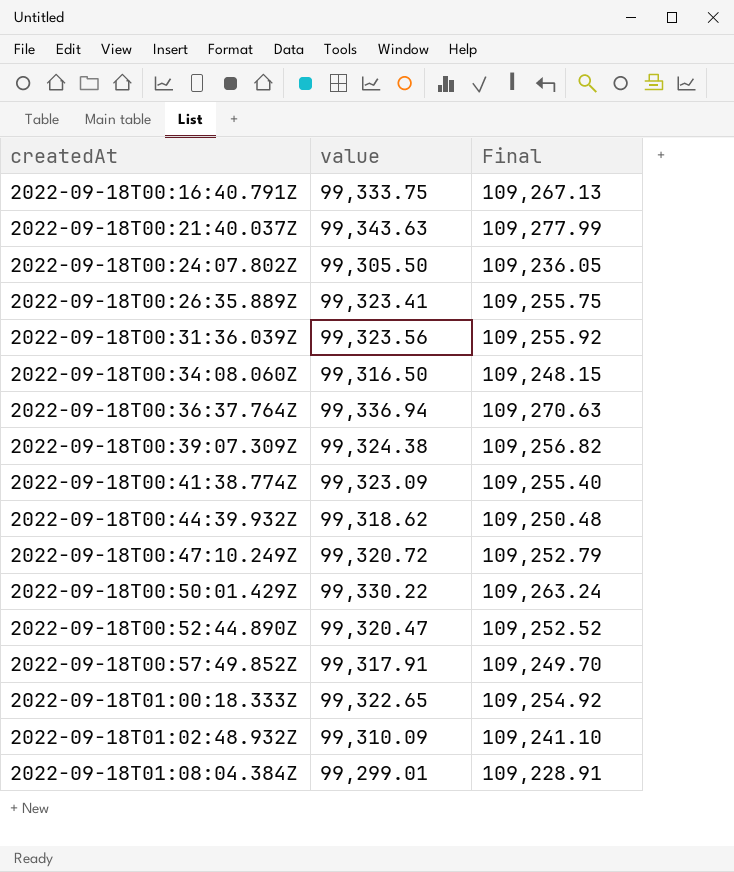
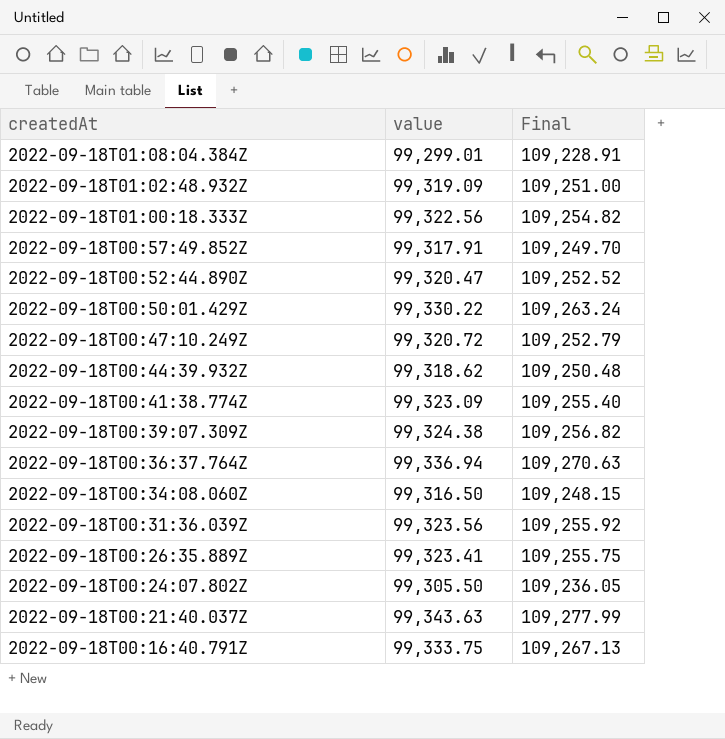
row order: createdAt ascending -> createdAt descending
2022-09-18T01:02:48.932Z | value: 99,310.09 -> 99,319.09
2022-09-18T01:02:48.932Z | Final: 109,241.10 -> 109,251.00
2022-09-18T01:00:18.333Z | value: 99,322.65 -> 99,322.56
2022-09-18T01:00:18.333Z | Final: 109,254.92 -> 109,254.82

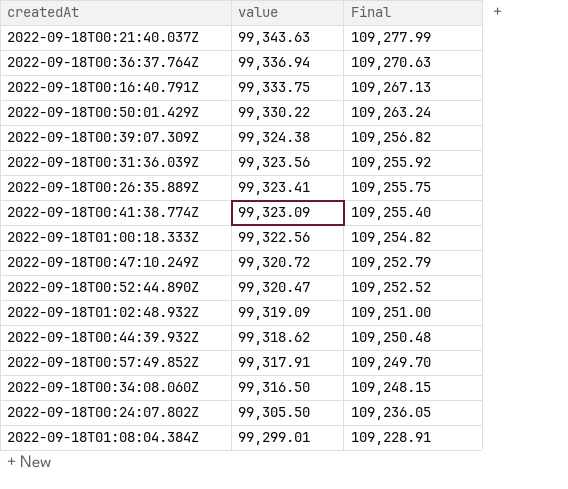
row order: createdAt descending -> value descending

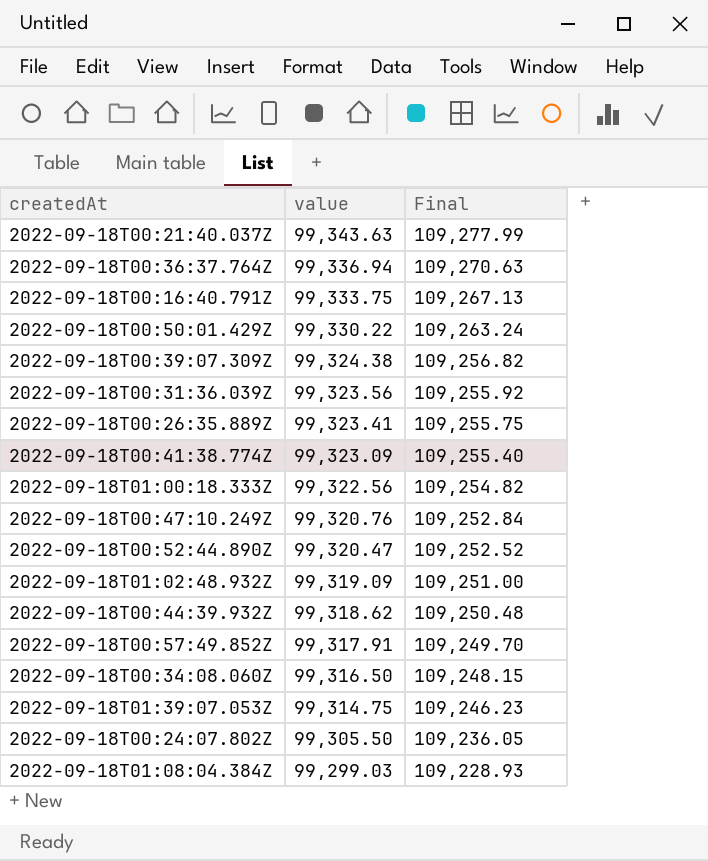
2022-09-18T00:47:10.249Z | value: 99,320.72 -> 99,320.76
2022-09-18T00:47:10.249Z | Final: 109,252.79 -> 109,252.84
row 2022-09-18T01:39:07.053Z: none -> 99,314.75 | 109,246.23
2022-09-18T01:08:04.384Z | value: 99,299.01 -> 99,299.03
2022-09-18T01:08:04.384Z | Final: 109,228.91 -> 109,228.93

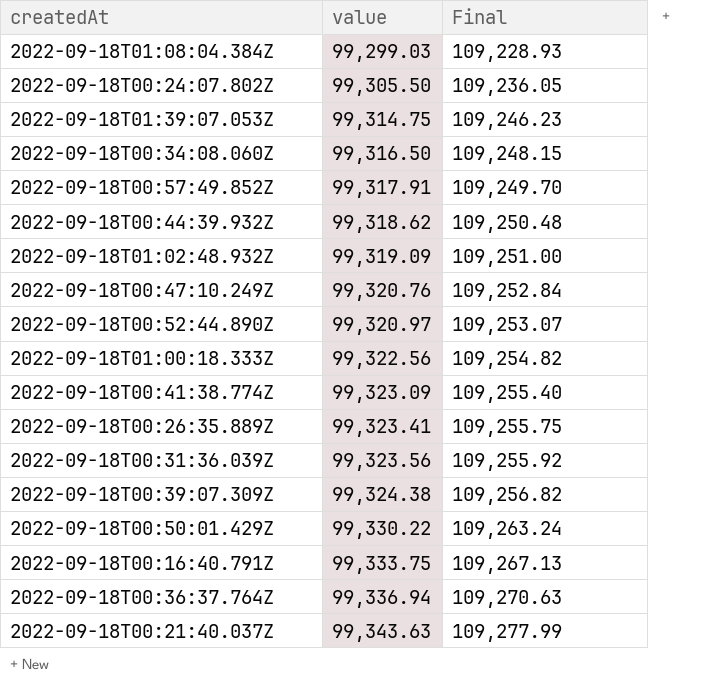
row order: value descending -> value ascending
2022-09-18T00:52:44.890Z | value: 99,320.47 -> 99,320.97
2022-09-18T00:52:44.890Z | Final: 109,252.52 -> 109,253.07

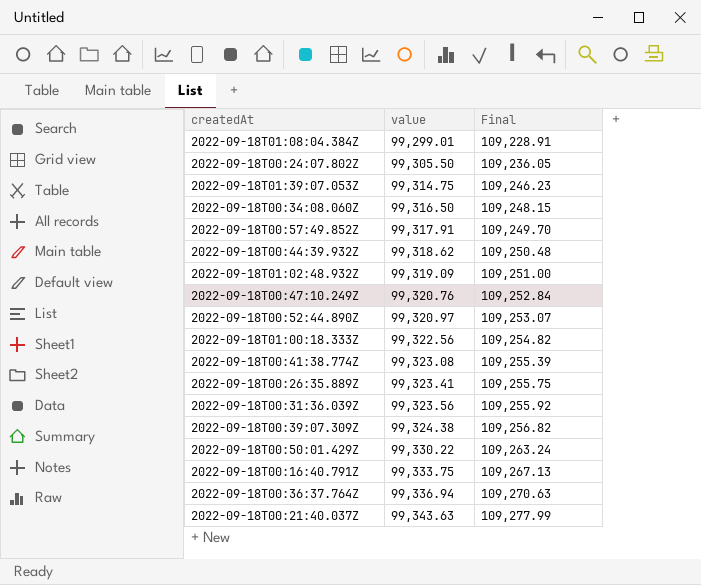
2022-09-18T01:08:04.384Z | value: 99,299.03 -> 99,299.01
2022-09-18T01:08:04.384Z | Final: 109,228.93 -> 109,228.91
2022-09-18T00:41:38.774Z | value: 99,323.09 -> 99,323.08
2022-09-18T00:41:38.774Z | Final: 109,255.40 -> 109,255.39

